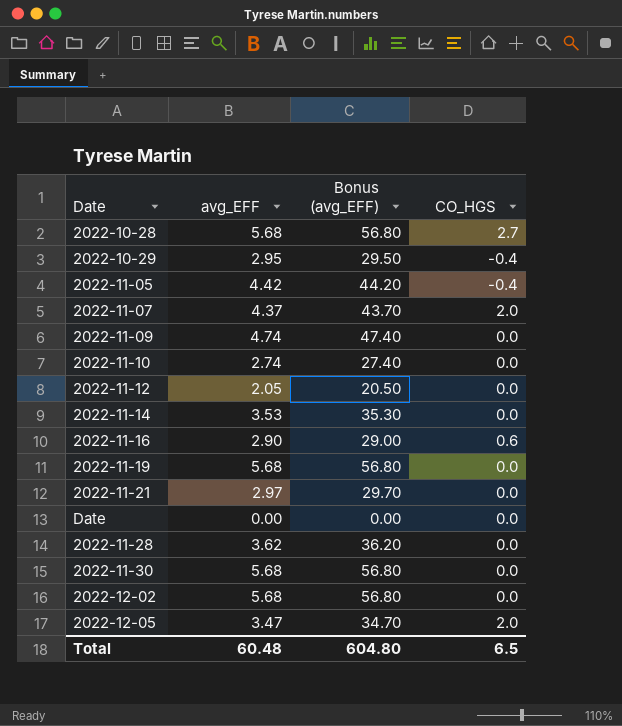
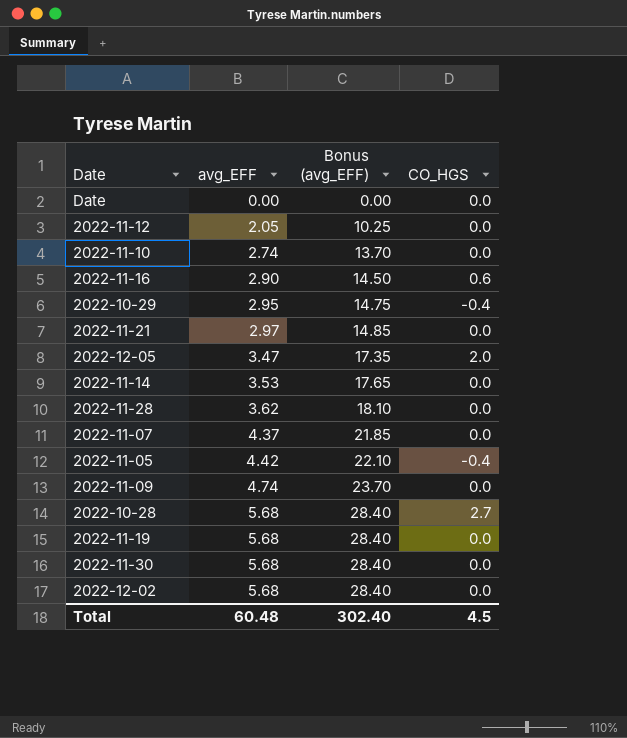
row order: none -> avg_EFF ascending
column Bonus (avg_EFF) | formula: [avg_EFF] * 10 -> [avg_EFF] * 5
2022-11-07 | CO_HGS: 2.0 -> 0.0
Total | Bonus (avg_EFF): 604.80 -> 302.40
Total | CO_HGS: 6.5 -> 4.5

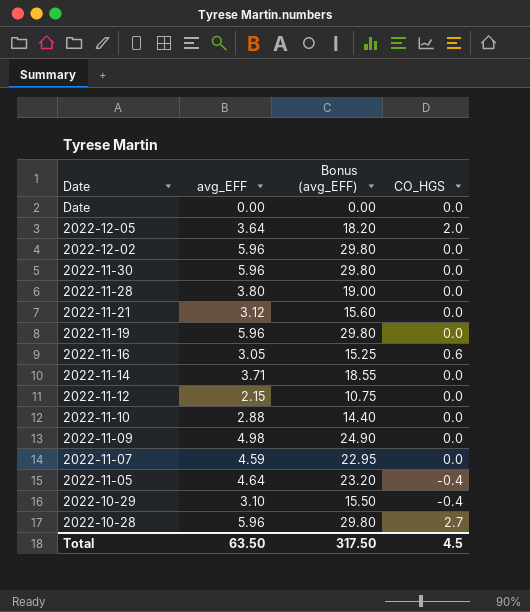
row order: avg_EFF ascending -> Date descending
2022-12-05 | avg_EFF: 3.47 -> 3.64
2022-12-05 | Bonus (avg_EFF): 17.35 -> 18.20
2022-12-02 | avg_EFF: 5.68 -> 5.96
2022-12-02 | Bonus (avg_EFF): 28.40 -> 29.80
2022-11-30 | avg_EFF: 5.68 -> 5.96
2022-11-30 | Bonus (avg_EFF): 28.40 -> 29.80
2022-11-28 | avg_EFF: 3.62 -> 3.80
2022-11-28 | Bonus (avg_EFF): 18.10 -> 19.00
2022-11-21 | avg_EFF: 2.97 -> 3.12
2022-11-21 | Bonus (avg_EFF): 14.85 -> 15.60
2022-11-19 | avg_EFF: 5.68 -> 5.96
2022-11-19 | Bonus (avg_EFF): 28.40 -> 29.80
2022-11-16 | avg_EFF: 2.90 -> 3.05
2022-11-16 | Bonus (avg_EFF): 14.50 -> 15.25
2022-11-14 | avg_EFF: 3.53 -> 3.71
2022-11-14 | Bonus (avg_EFF): 17.65 -> 18.55
2022-11-12 | avg_EFF: 2.05 -> 2.15
2022-11-12 | Bonus (avg_EFF): 10.25 -> 10.75
2022-11-10 | avg_EFF: 2.74 -> 2.88
2022-11-10 | Bonus (avg_EFF): 13.70 -> 14.40
2022-11-09 | avg_EFF: 4.74 -> 4.98
2022-11-09 | Bonus (avg_EFF): 23.70 -> 24.90
2022-11-07 | avg_EFF: 4.37 -> 4.59
2022-11-07 | Bonus (avg_EFF): 21.85 -> 22.95
2022-11-05 | avg_EFF: 4.42 -> 4.64
2022-11-05 | Bonus (avg_EFF): 22.10 -> 23.20
2022-10-29 | avg_EFF: 2.95 -> 3.10
2022-10-29 | Bonus (avg_EFF): 14.75 -> 15.50
2022-10-28 | avg_EFF: 5.68 -> 5.96
2022-10-28 | Bonus (avg_EFF): 28.40 -> 29.80
Total | avg_EFF: 60.48 -> 63.50
Total | Bonus (avg_EFF): 302.40 -> 317.50

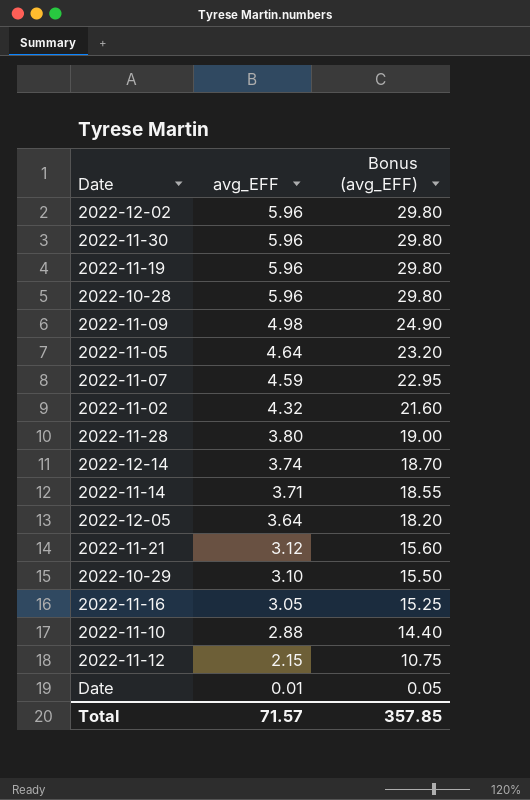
row order: Date descending -> avg_EFF descending
column CO_HGS | position: 4 -> none
row 2022-11-02: none -> 4.32 | 21.60
row 2022-12-14: none -> 3.74 | 18.70
Date | avg_EFF: 0.00 -> 0.01
Date | Bonus (avg_EFF): 0.00 -> 0.05
Total | avg_EFF: 63.50 -> 71.57
Total | Bonus (avg_EFF): 317.50 -> 357.85

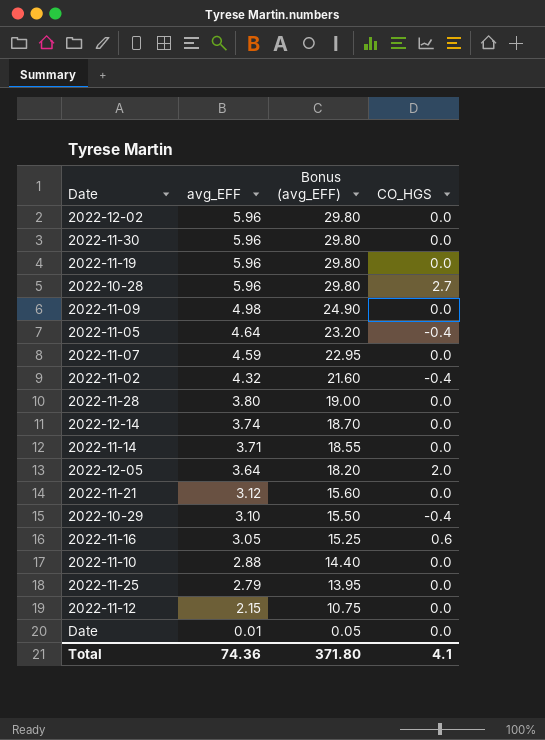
column CO_HGS | position: none -> 4
row 2022-11-25: none -> 2.79 | 13.95 | 0.0
Total | avg_EFF: 71.57 -> 74.36
Total | Bonus (avg_EFF): 357.85 -> 371.80

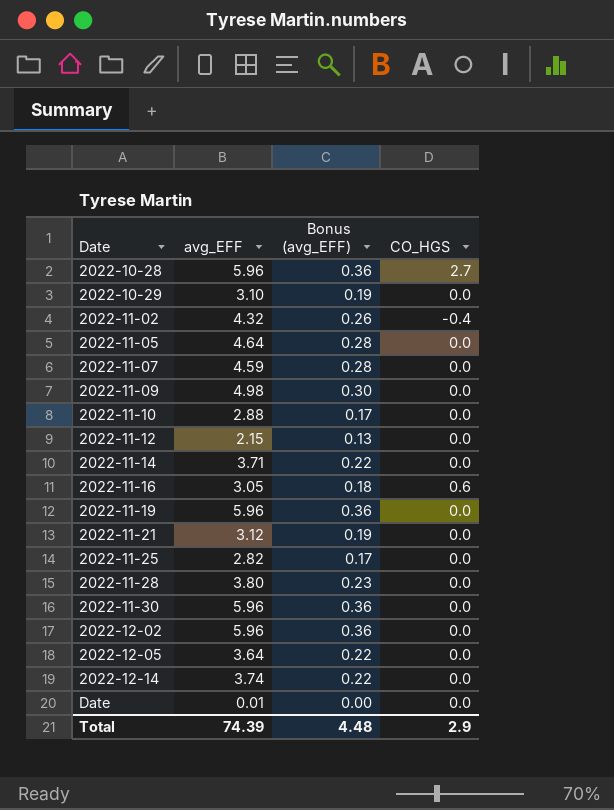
row order: avg_EFF descending -> Date ascending
column Bonus (avg_EFF) | formula: [avg_EFF] * 5 -> [avg_EFF] * 0.06
2022-10-29 | CO_HGS: -0.4 -> 0.0
2022-11-05 | CO_HGS: -0.4 -> 0.0
2022-11-25 | avg_EFF: 2.79 -> 2.82
2022-12-05 | CO_HGS: 2.0 -> 0.0
Total | avg_EFF: 74.36 -> 74.39
Total | Bonus (avg_EFF): 371.80 -> 4.48
Total | CO_HGS: 4.1 -> 2.9

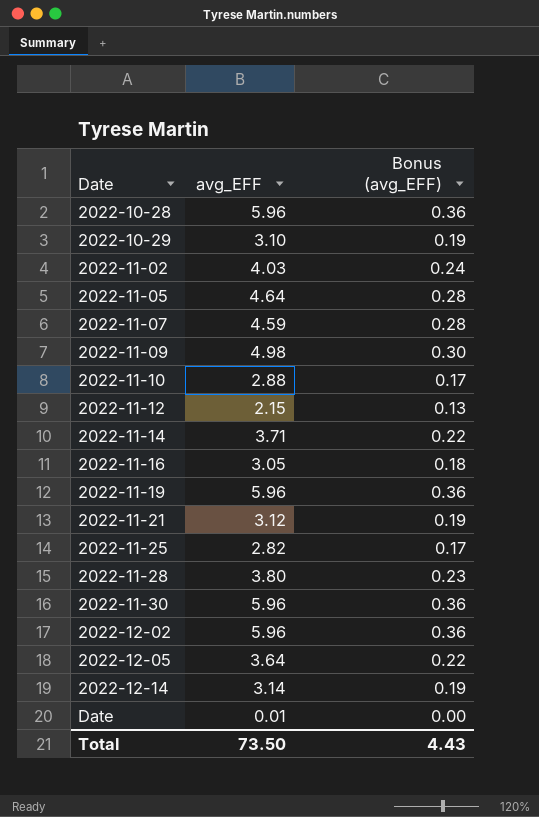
column CO_HGS | position: 4 -> none
2022-11-02 | avg_EFF: 4.32 -> 4.03
2022-11-02 | Bonus (avg_EFF): 0.26 -> 0.24
2022-12-14 | avg_EFF: 3.74 -> 3.14
2022-12-14 | Bonus (avg_EFF): 0.22 -> 0.19
Total | avg_EFF: 74.39 -> 73.50
Total | Bonus (avg_EFF): 4.48 -> 4.43

